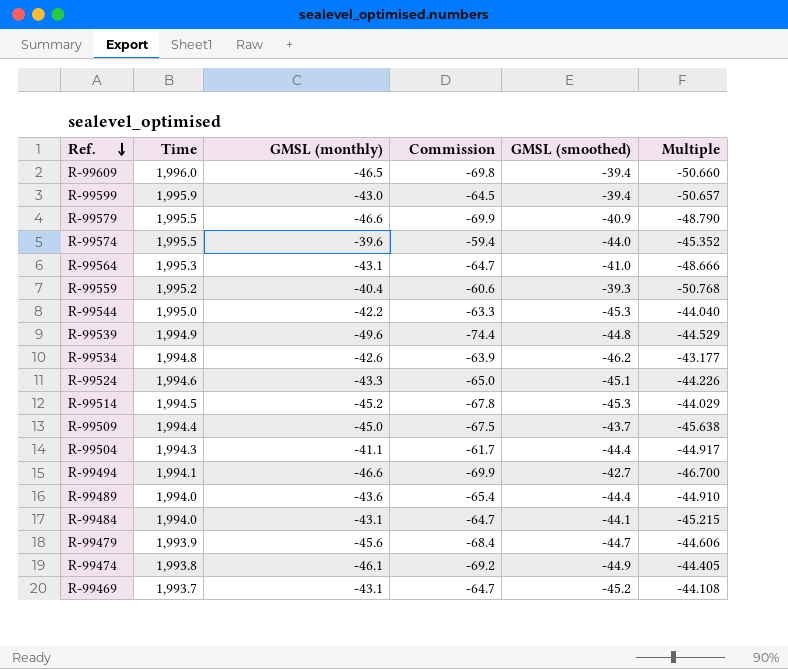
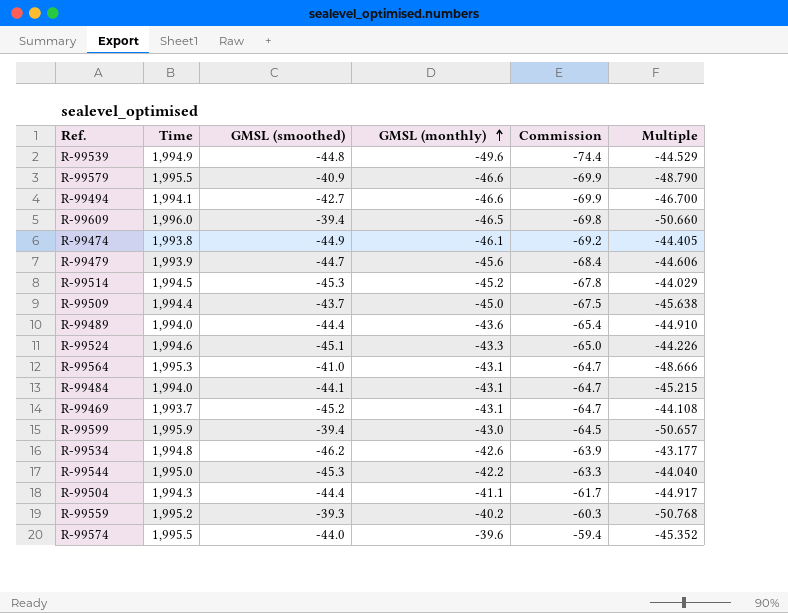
row order: Ref. descending -> GMSL (monthly) ascending
column GMSL (smoothed) | position: 5 -> 3
R-99559 | GMSL (monthly): -40.4 -> -40.2
R-99559 | Commission: -60.6 -> -60.3

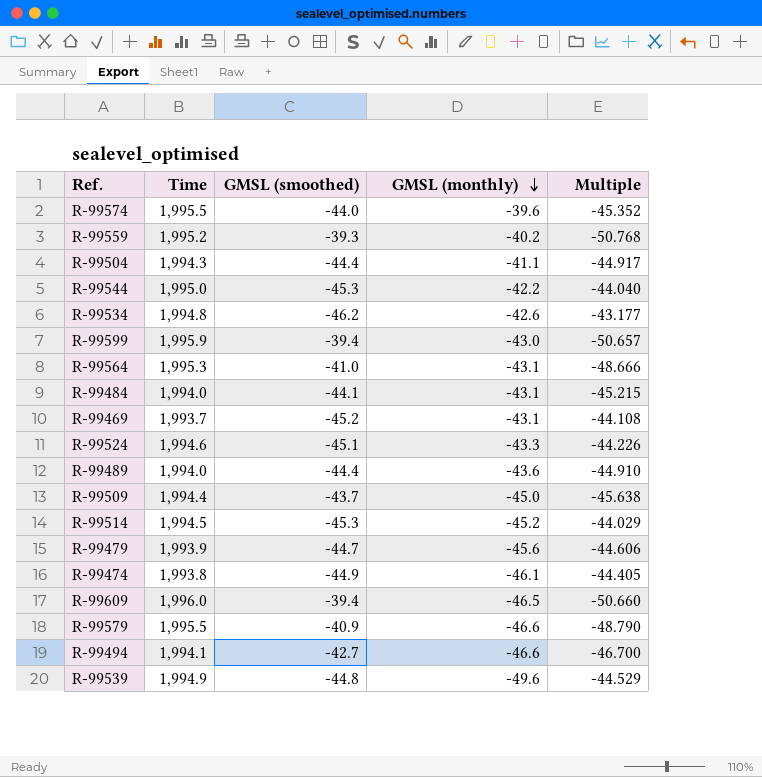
row order: GMSL (monthly) ascending -> GMSL (monthly) descending
column Commission | formula: [GMSL (monthly)] * 1.5 -> none

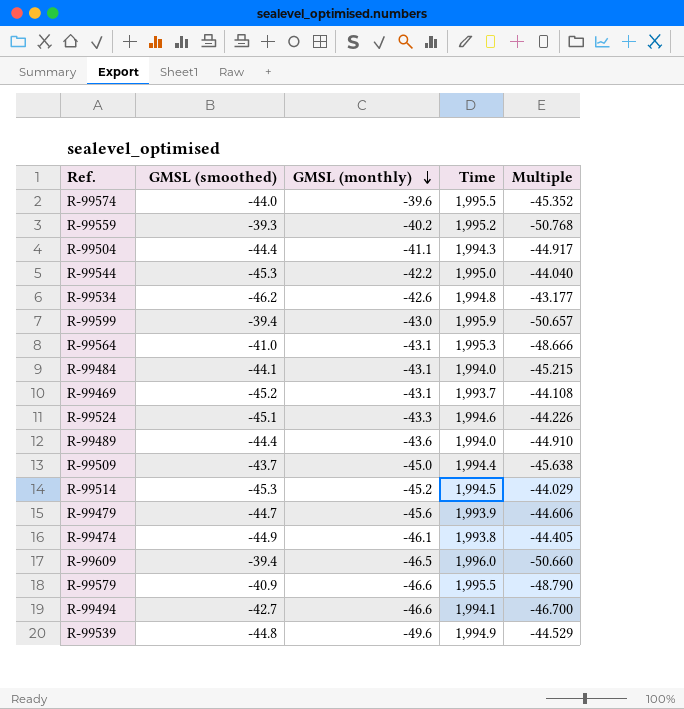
column Time | position: 2 -> 4

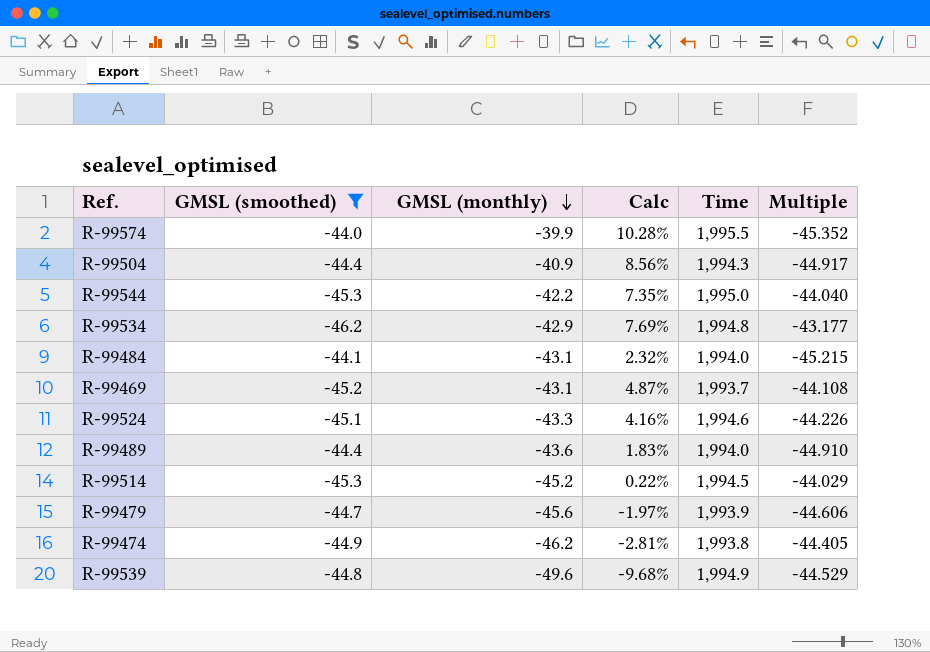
filter: none -> GMSL (smoothed) <= -44.0
column Calc | formula: none -> ([GMSL (smoothed)] - [GMSL (monthly)]) / [GMSL (monthly)]
R-99574 | GMSL (monthly): -39.6 -> -39.9
R-99504 | GMSL (monthly): -41.1 -> -40.9
R-99534 | GMSL (monthly): -42.6 -> -42.9
R-99474 | GMSL (monthly): -46.1 -> -46.2

